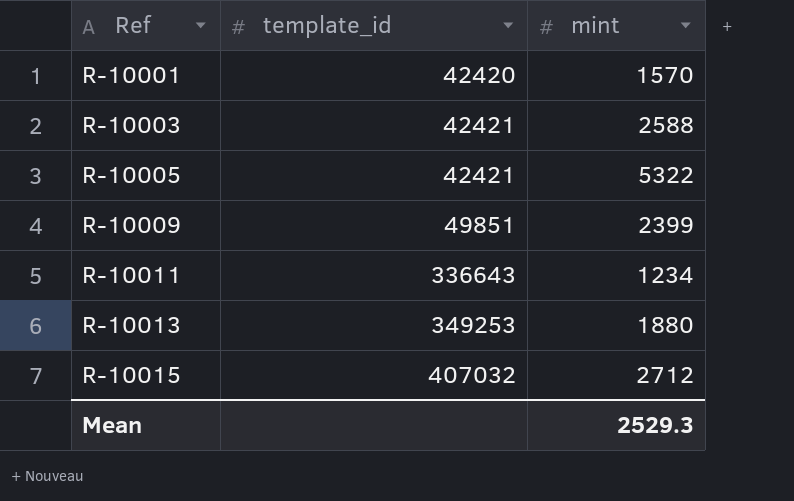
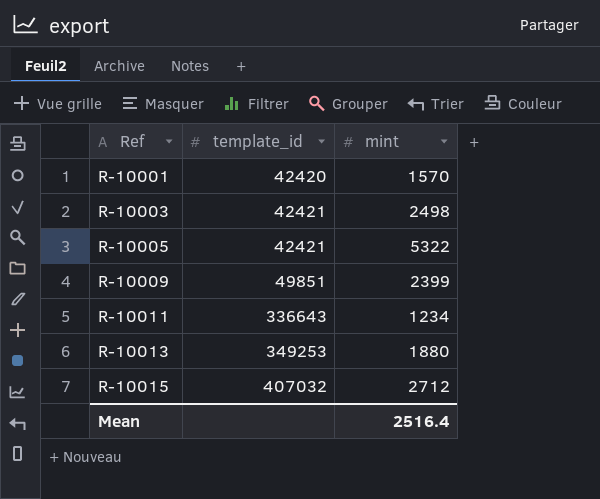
R-10003 | mint: 2588 -> 2498
Mean | mint: 2529.3 -> 2516.4

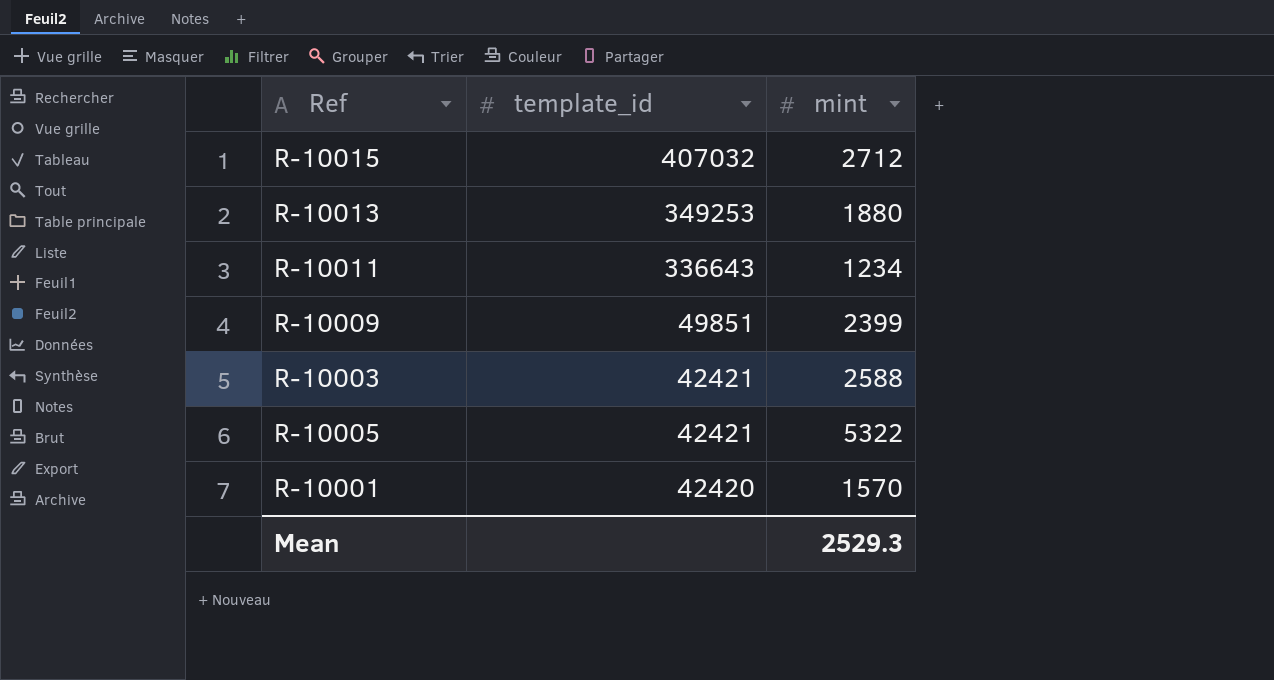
row order: Ref ascending -> template_id descending
R-10003 | mint: 2498 -> 2588
Mean | mint: 2516.4 -> 2529.3

